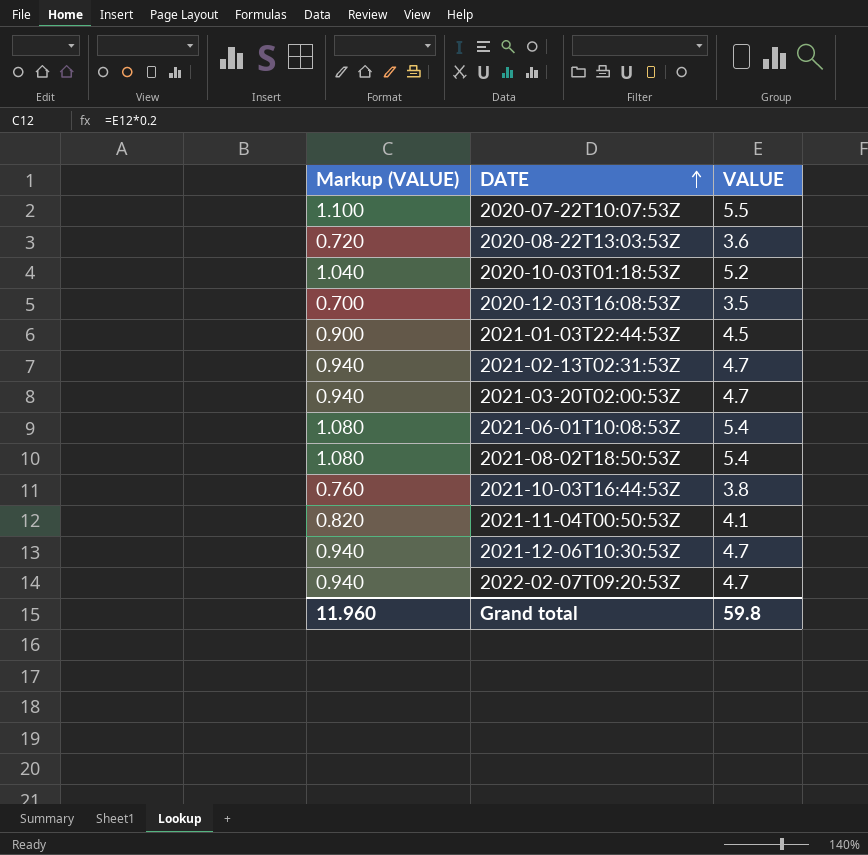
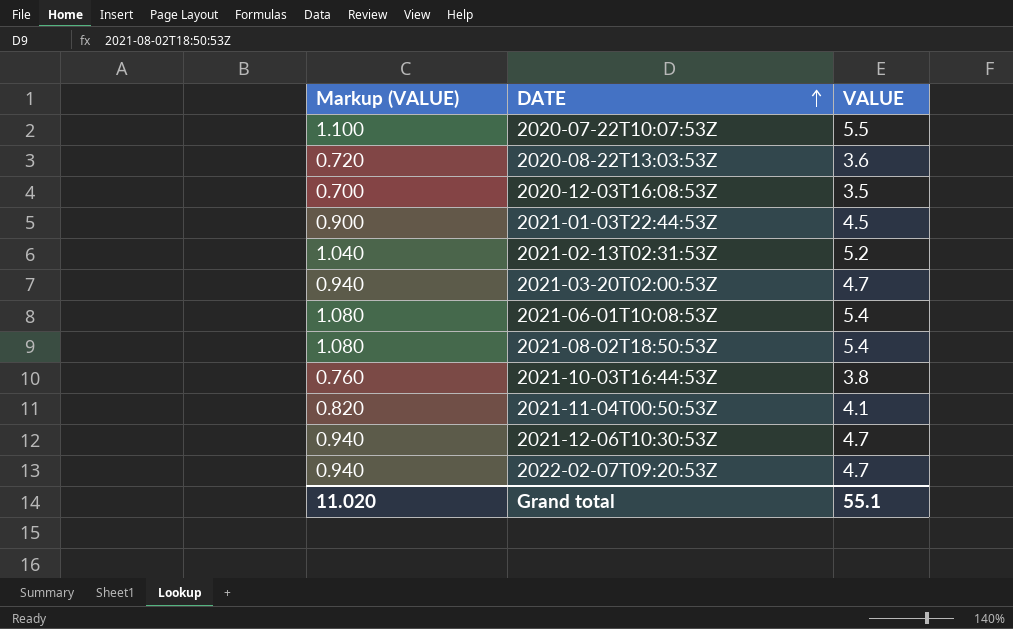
row 2020-10-03T01:18:53Z: 1.040 | 5.2 -> none
2021-02-13T02:31:53Z | Markup (VALUE): 0.940 -> 1.040
2021-02-13T02:31:53Z | VALUE: 4.7 -> 5.2
Grand total | Markup (VALUE): 11.960 -> 11.020
Grand total | VALUE: 59.8 -> 55.1

